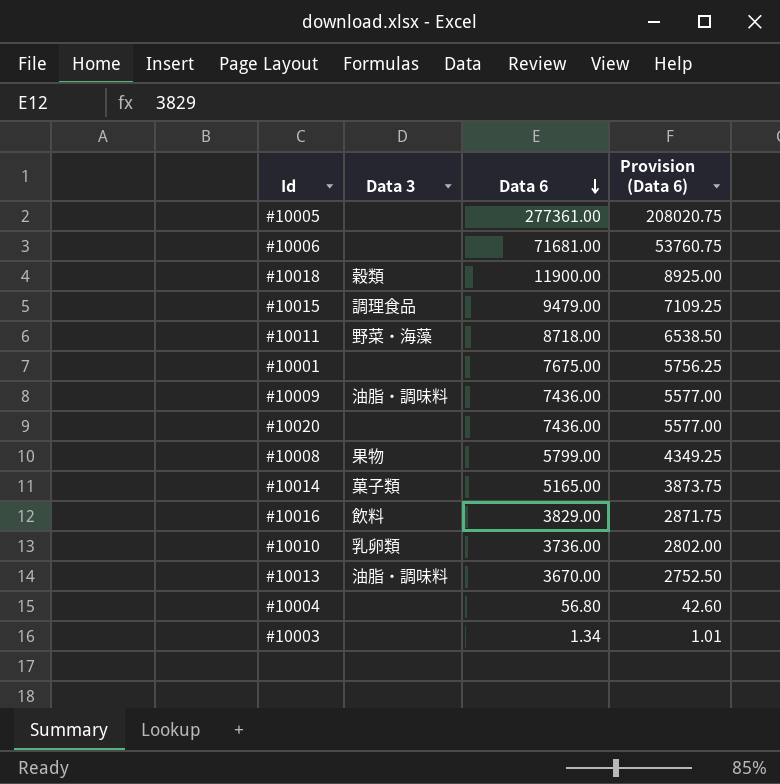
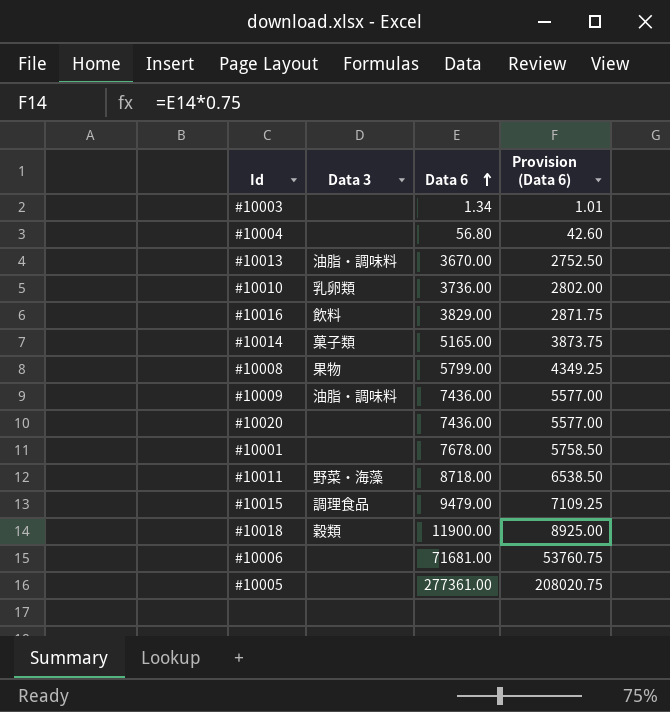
row order: Data 6 descending -> Data 6 ascending
#10001 | Data 6: 7675.00 -> 7678.00
#10001 | Provision (Data 6): 5756.25 -> 5758.50

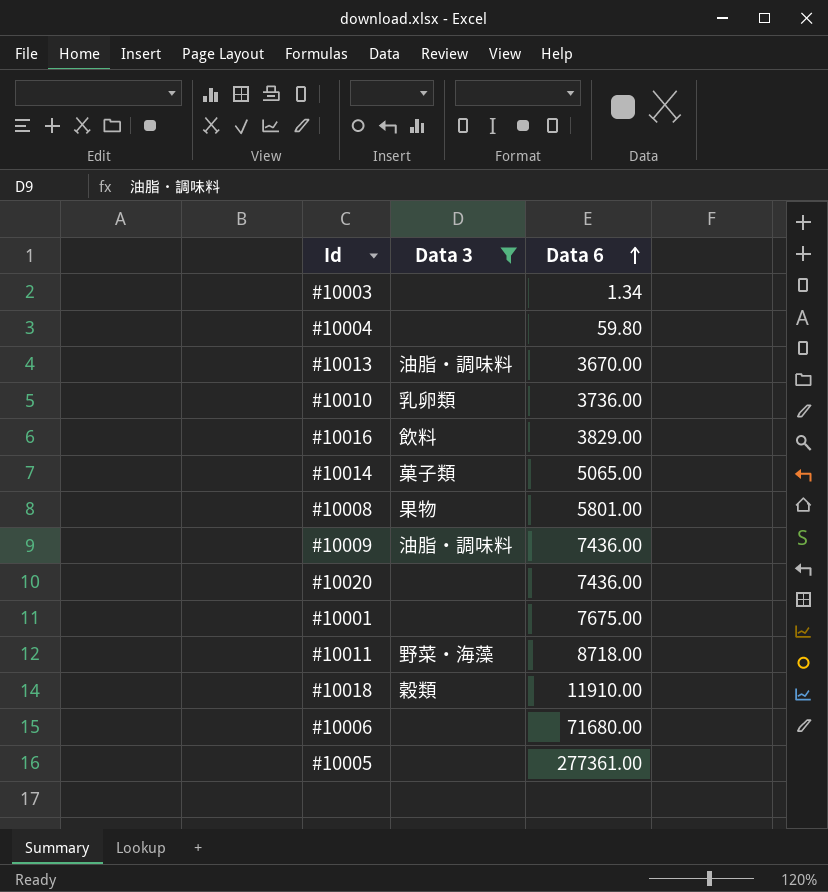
filter: none -> Data 3 != 調理食品
column Provision (Data 6) | formula: [Data 6] * 0.75 -> none
#10004 | Data 6: 56.80 -> 59.80
#10014 | Data 6: 5165.00 -> 5065.00
#10008 | Data 6: 5799.00 -> 5801.00
#10001 | Data 6: 7678.00 -> 7675.00
#10018 | Data 6: 11900.00 -> 11910.00
#10006 | Data 6: 71681.00 -> 71680.00

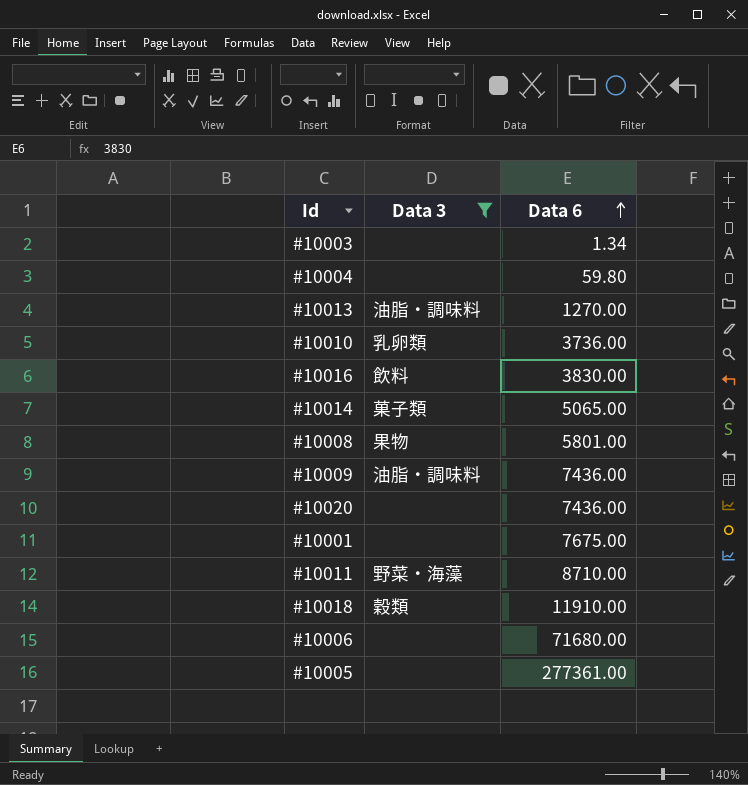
#10013 | Data 6: 3670.00 -> 1270.00
#10016 | Data 6: 3829.00 -> 3830.00
#10011 | Data 6: 8718.00 -> 8710.00

